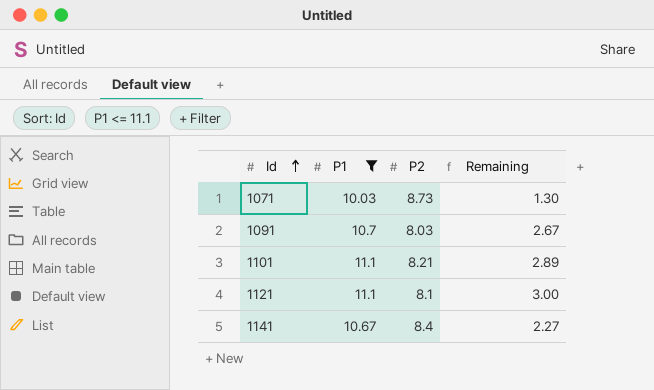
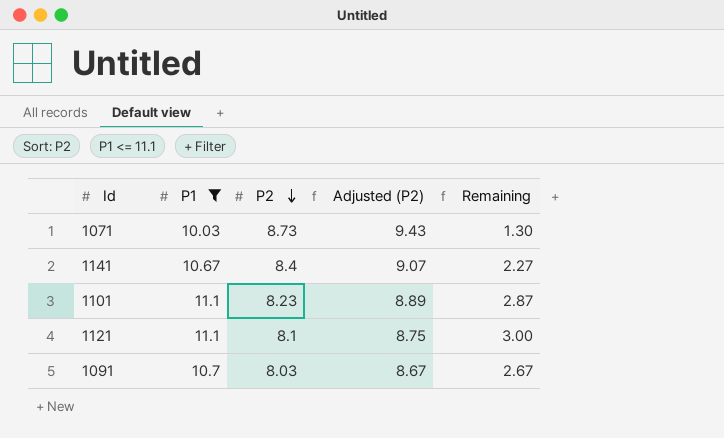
row order: Id ascending -> P2 descending
column Adjusted (P2) | formula: none -> [P2] * 1.08
1101 | P2: 8.21 -> 8.23
1101 | Remaining: 2.89 -> 2.87

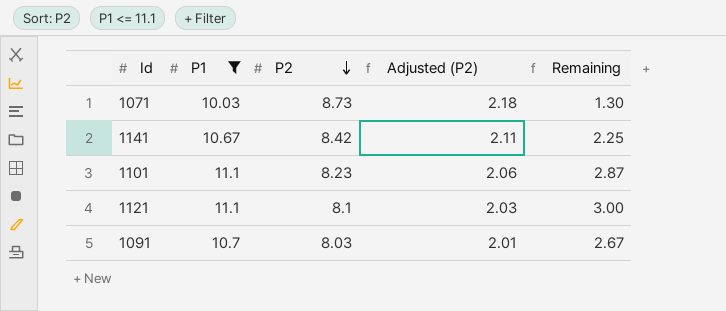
column Adjusted (P2) | formula: [P2] * 1.08 -> [P2] * 0.25
1141 | P2: 8.4 -> 8.42
1141 | Remaining: 2.27 -> 2.25

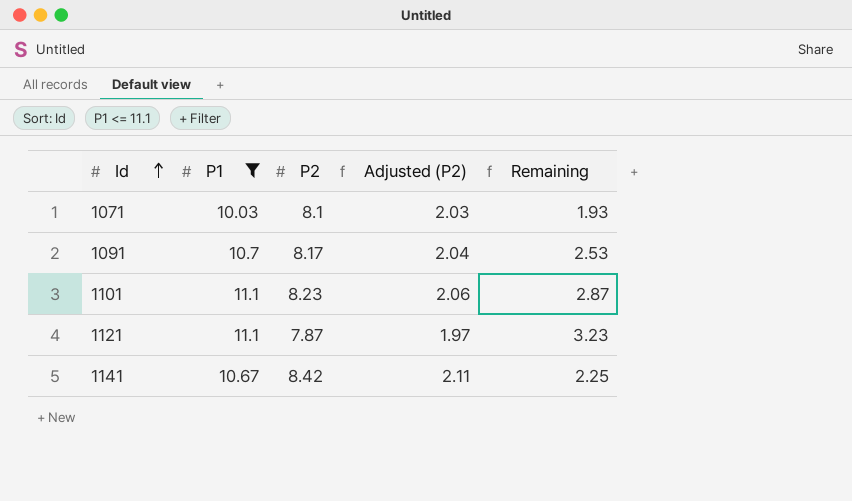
row order: P2 descending -> Id ascending
1071 | P2: 8.73 -> 8.1
1071 | Adjusted (P2): 2.18 -> 2.03
1071 | Remaining: 1.30 -> 1.93
1091 | P2: 8.03 -> 8.17
1091 | Adjusted (P2): 2.01 -> 2.04
1091 | Remaining: 2.67 -> 2.53
1121 | P2: 8.1 -> 7.87
1121 | Adjusted (P2): 2.03 -> 1.97
1121 | Remaining: 3.00 -> 3.23

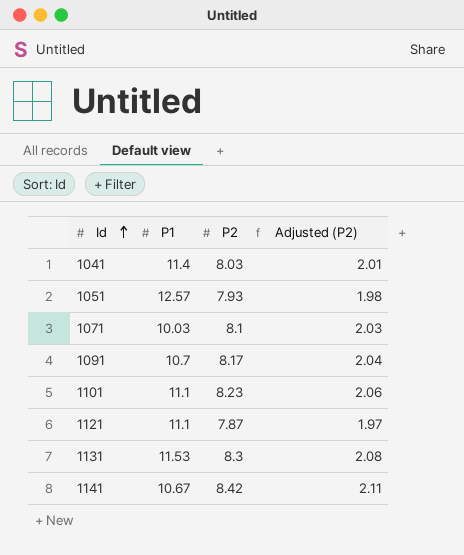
filter: P1 <= 11.1 -> none
column Remaining | formula: [P1] - [P2] -> none

